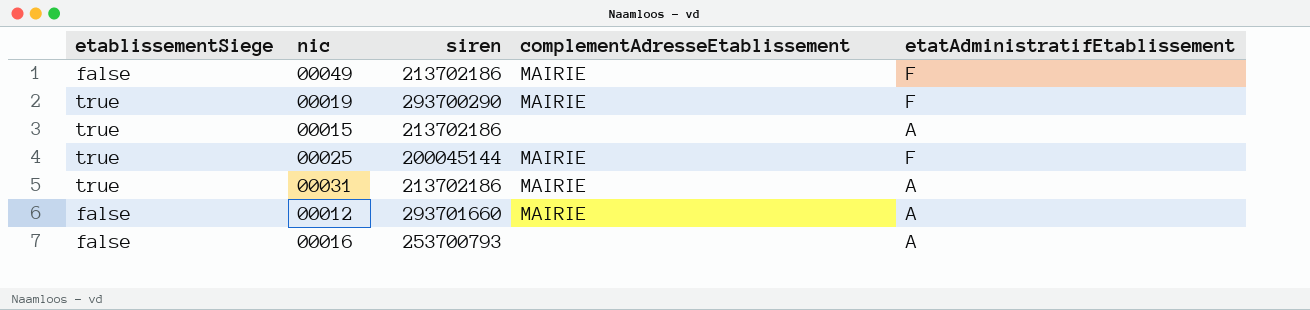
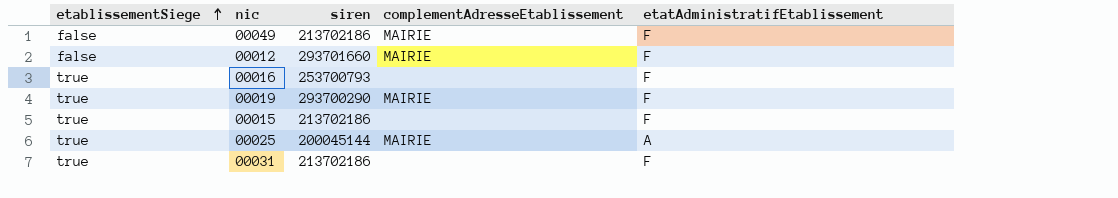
row order: none -> etablissementSiege ascending
00012 | etatAdministratifEtablissement: A -> F
00016 | etablissementSiege: false -> true
00016 | etatAdministratifEtablissement: A -> F
00015 | etatAdministratifEtablissement: A -> F
00025 | etatAdministratifEtablissement: F -> A
00031 | complementAdresseEtablissement: MAIRIE -> none
00031 | etatAdministratifEtablissement: A -> F

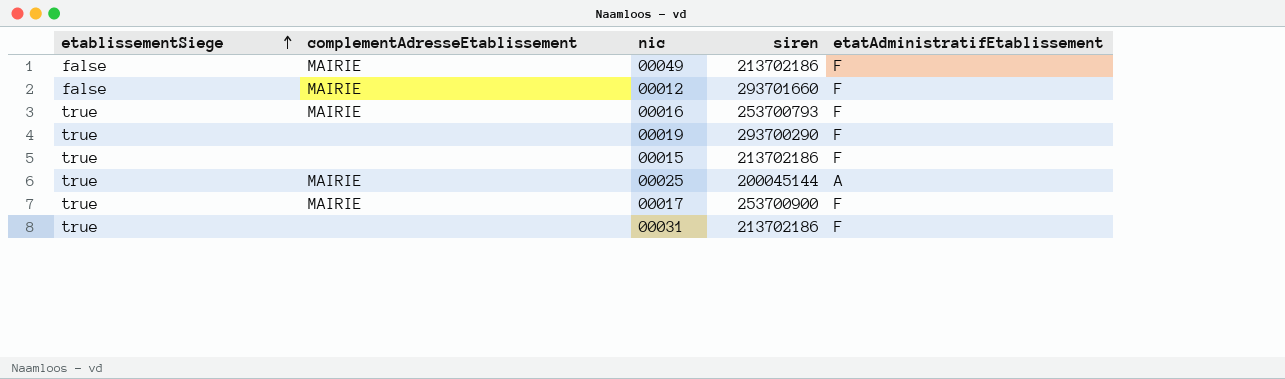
column complementAdresseEtablissement | position: 4 -> 2
00016 | complementAdresseEtablissement: none -> MAIRIE
00019 | complementAdresseEtablissement: MAIRIE -> none
row 00017: none -> true | MAIRIE | 253700900 | F

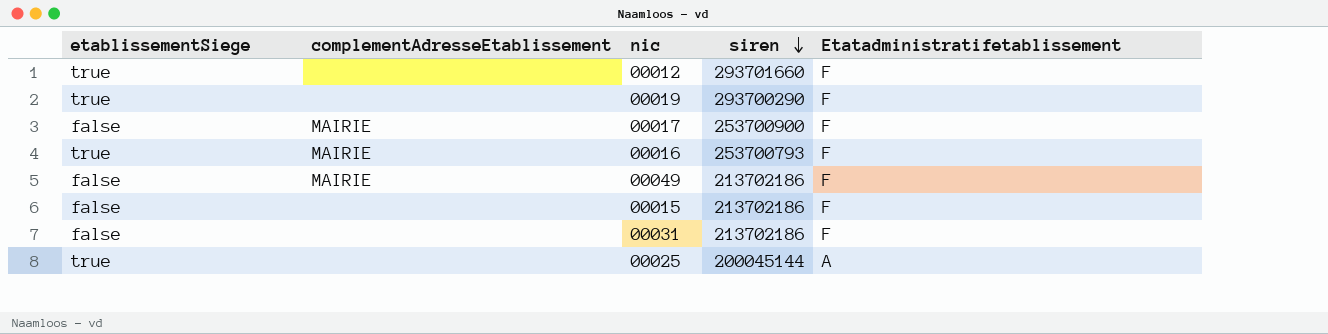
row order: etablissementSiege ascending -> siren descending
column name: etatAdministratifEtablissement -> Etatadministratifetablissement
00012 | etablissementSiege: false -> true
00012 | complementAdresseEtablissement: MAIRIE -> none
00017 | etablissementSiege: true -> false
00015 | etablissementSiege: true -> false
00031 | etablissementSiege: true -> false
00025 | complementAdresseEtablissement: MAIRIE -> none

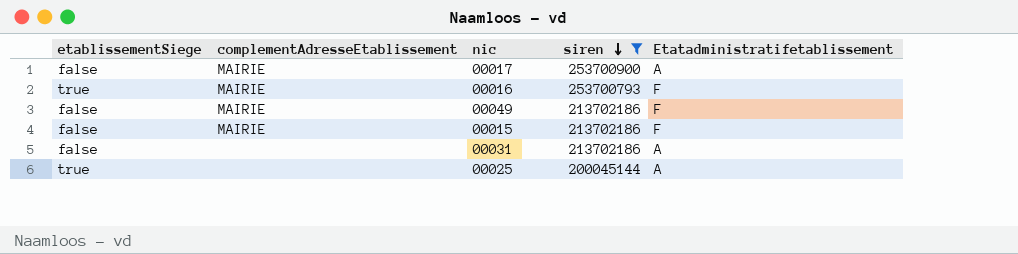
filter: none -> siren <= 253700900
00017 | Etatadministratifetablissement: F -> A
00015 | complementAdresseEtablissement: none -> MAIRIE
00031 | Etatadministratifetablissement: F -> A

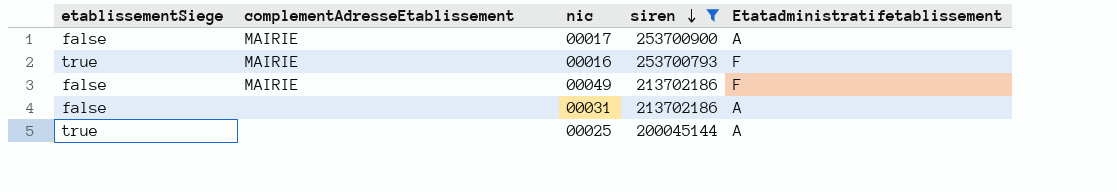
row 00015: false | MAIRIE | 213702186 | F -> none

